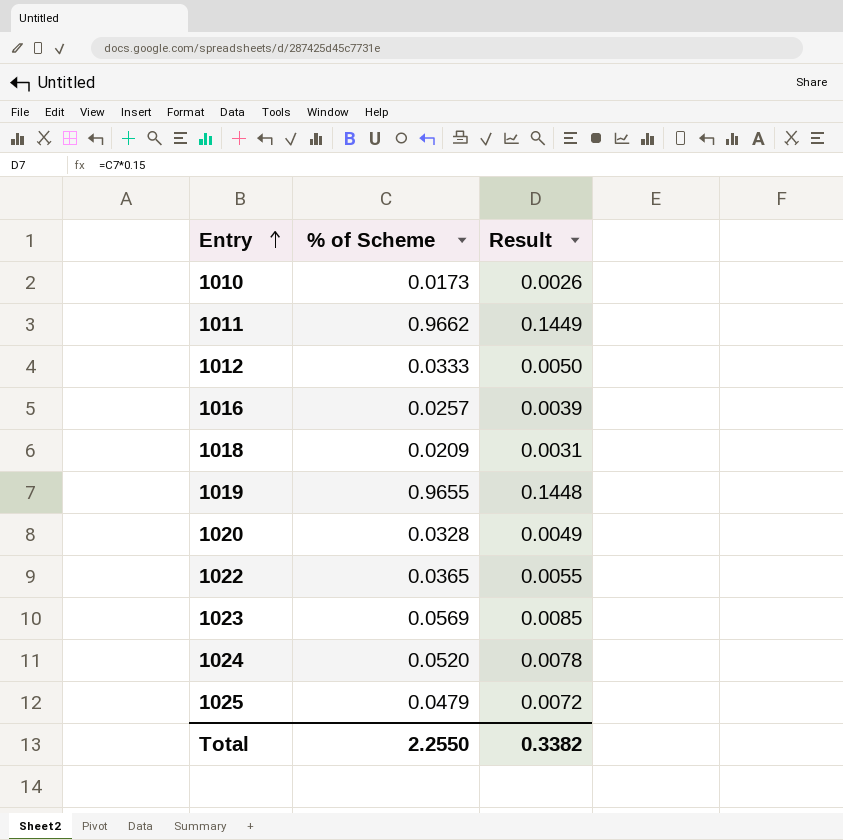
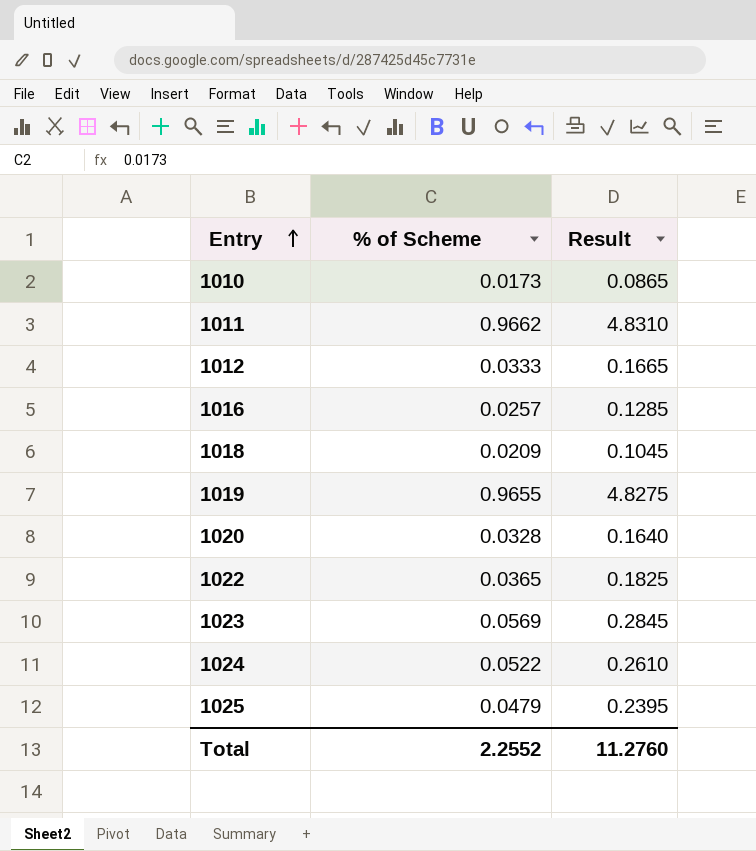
column Result | formula: [% of Scheme] * 0.15 -> [% of Scheme] * 5
1024 | % of Scheme: 0.0520 -> 0.0522
Total | % of Scheme: 2.2550 -> 2.2552
Total | Result: 0.3382 -> 11.2760

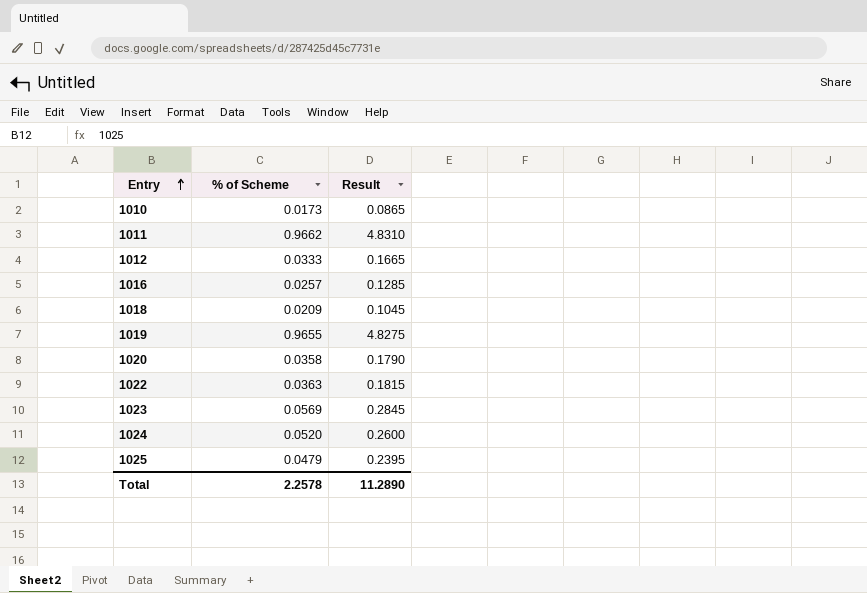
1020 | % of Scheme: 0.0328 -> 0.0358
1020 | Result: 0.1640 -> 0.1790
1022 | % of Scheme: 0.0365 -> 0.0363
1022 | Result: 0.1825 -> 0.1815
1024 | % of Scheme: 0.0522 -> 0.0520
1024 | Result: 0.2610 -> 0.2600
Total | % of Scheme: 2.2552 -> 2.2578
Total | Result: 11.2760 -> 11.2890

